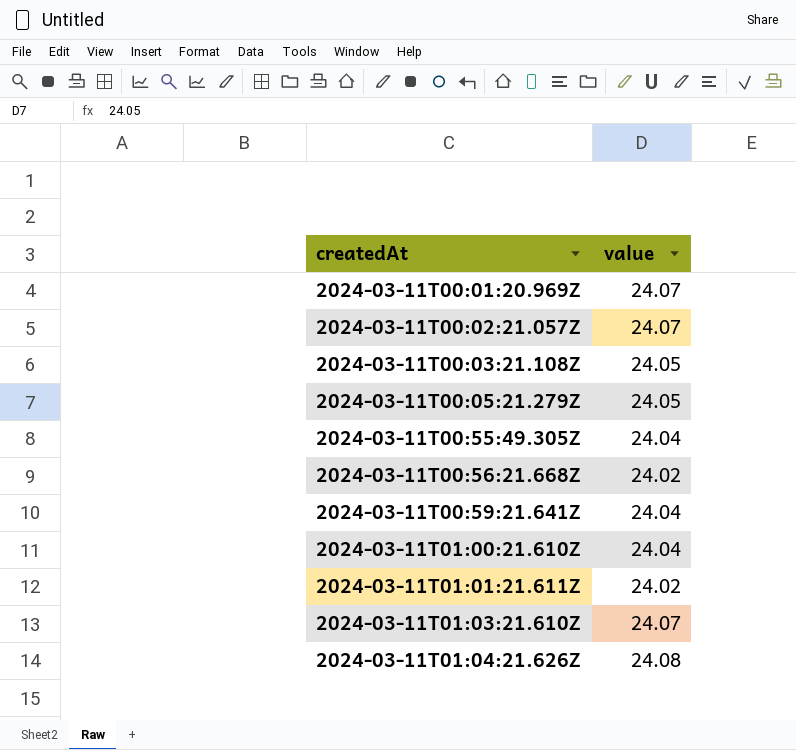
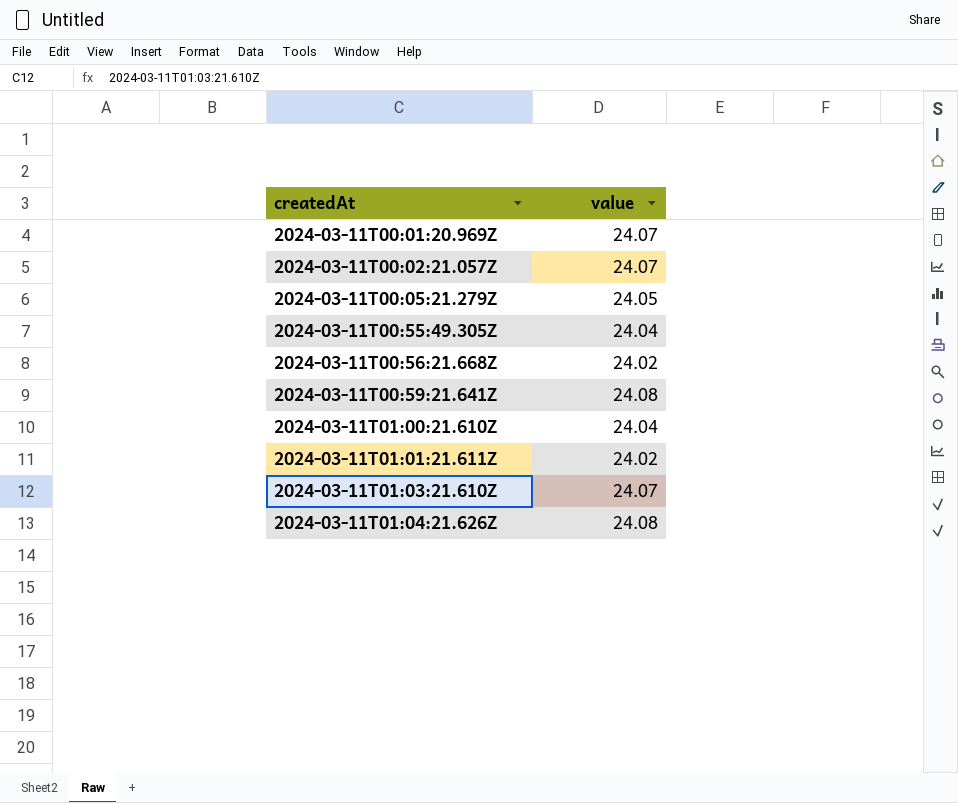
row 2024-03-11T00:03:21.108Z: 24.05 -> none
2024-03-11T00:59:21.641Z | value: 24.04 -> 24.08

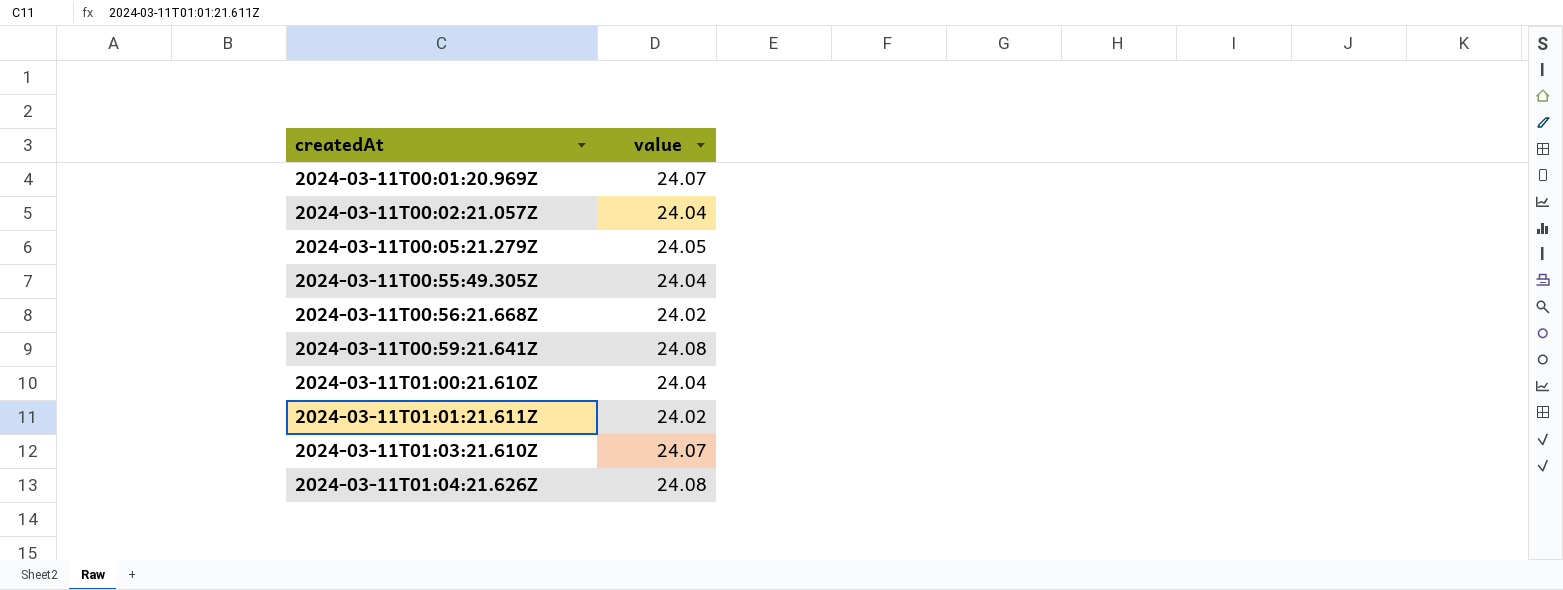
2024-03-11T00:02:21.057Z | value: 24.07 -> 24.04

